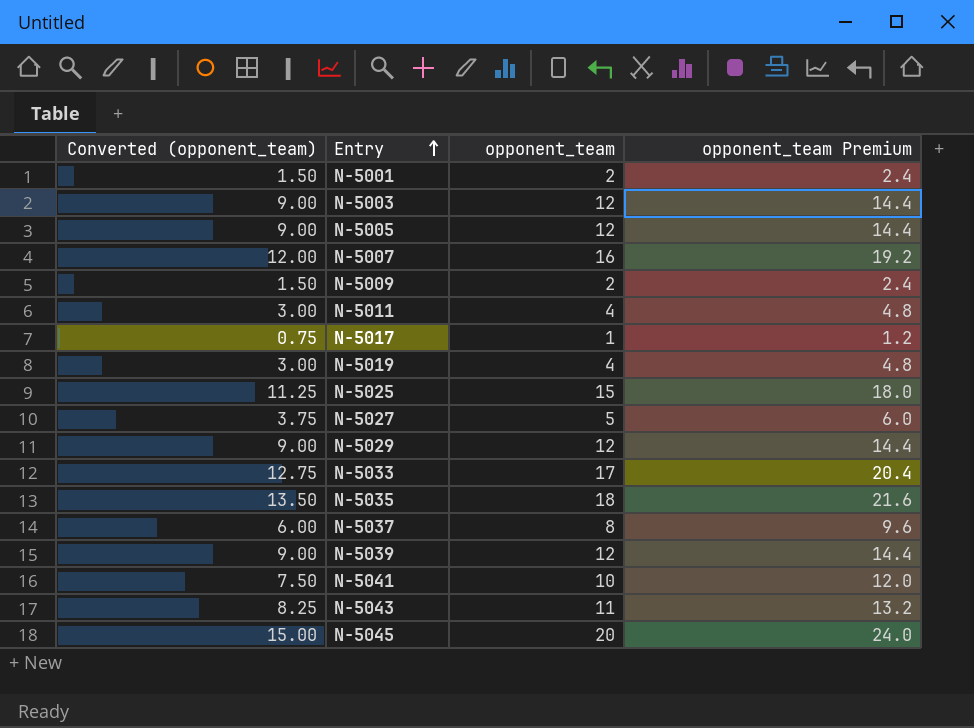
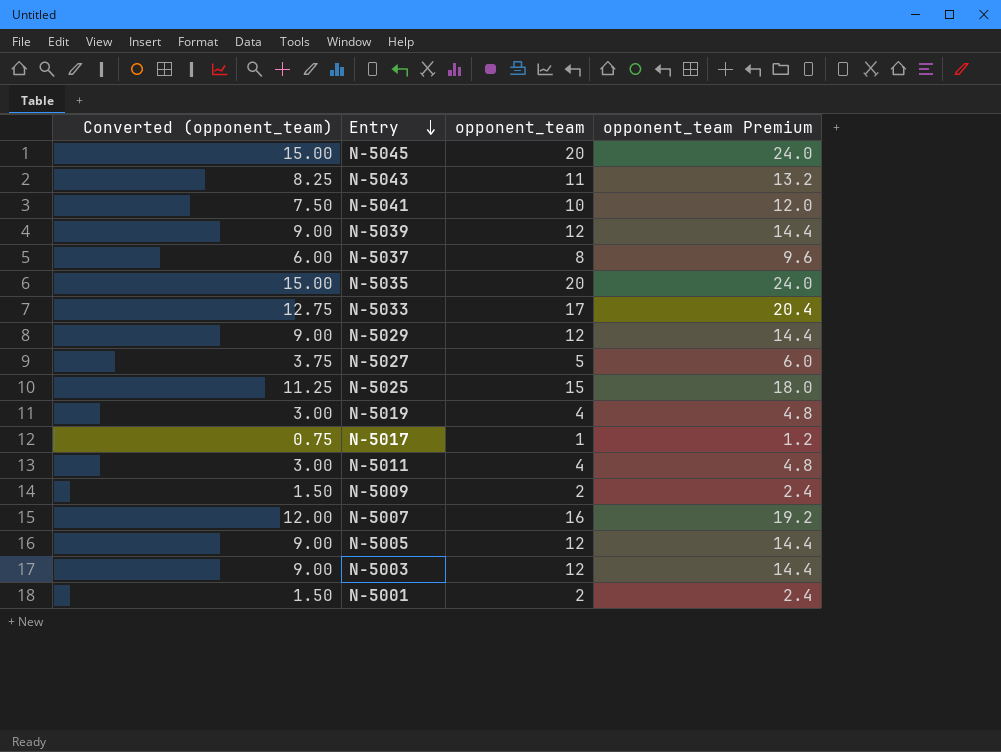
row order: Entry ascending -> Entry descending
N-5035 | Converted (opponent_team): 13.50 -> 15.00
N-5035 | opponent_team: 18 -> 20
N-5035 | opponent_team Premium: 21.6 -> 24.0

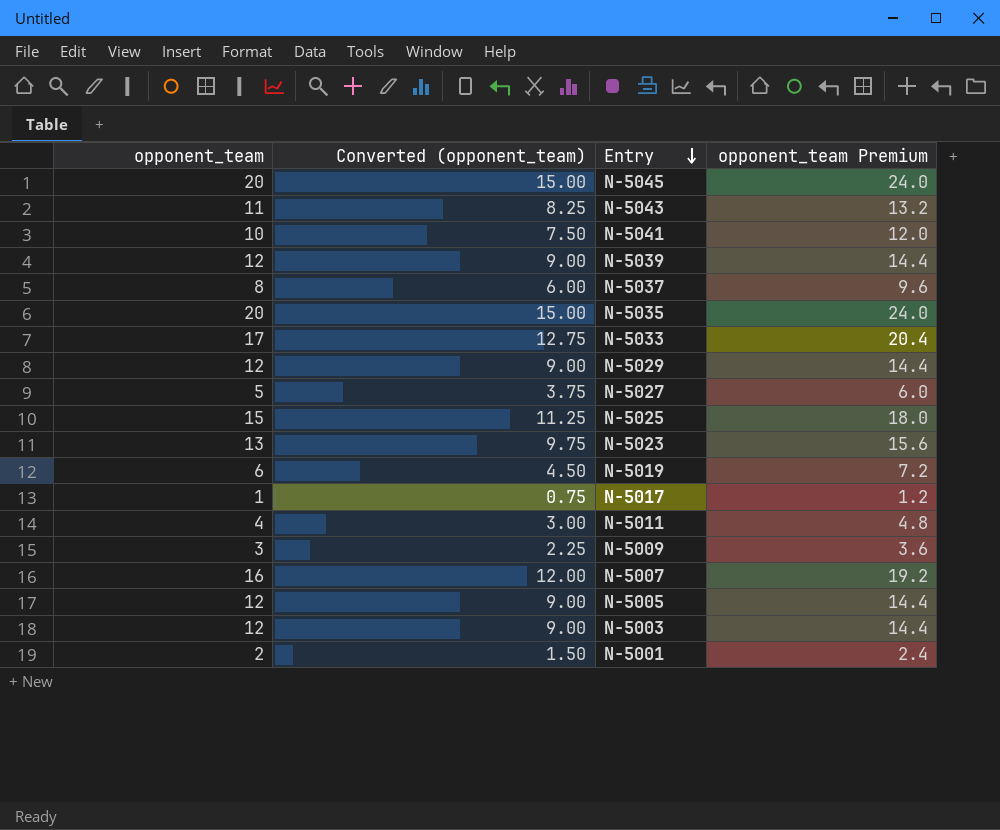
column opponent_team | position: 3 -> 1
row N-5023: none -> 13 | 9.75 | 15.6
N-5019 | opponent_team: 4 -> 6
N-5019 | Converted (opponent_team): 3.00 -> 4.50
N-5019 | opponent_team Premium: 4.8 -> 7.2
N-5009 | opponent_team: 2 -> 3
N-5009 | Converted (opponent_team): 1.50 -> 2.25
N-5009 | opponent_team Premium: 2.4 -> 3.6

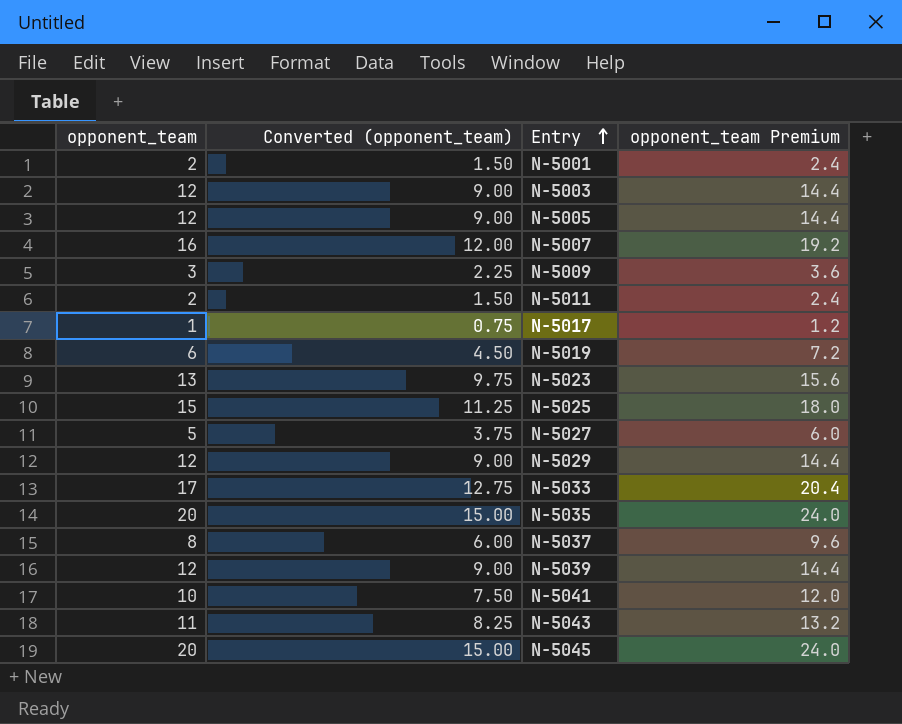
row order: Entry descending -> Entry ascending
N-5011 | opponent_team: 4 -> 2
N-5011 | Converted (opponent_team): 3.00 -> 1.50
N-5011 | opponent_team Premium: 4.8 -> 2.4

